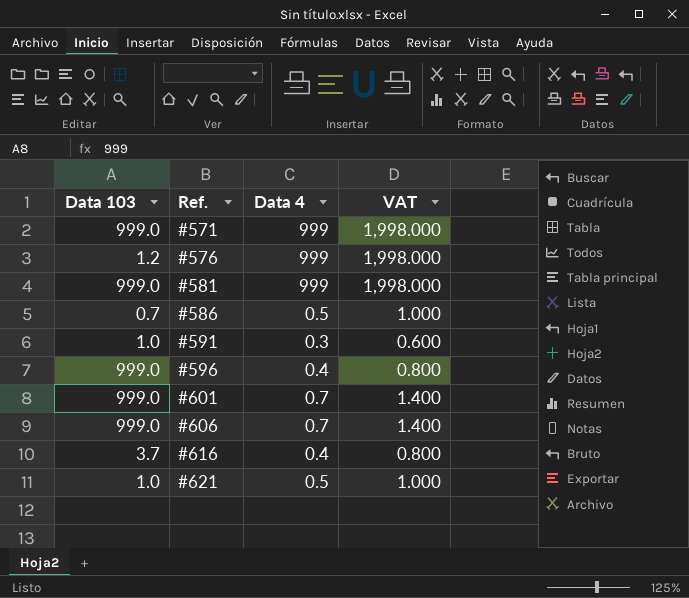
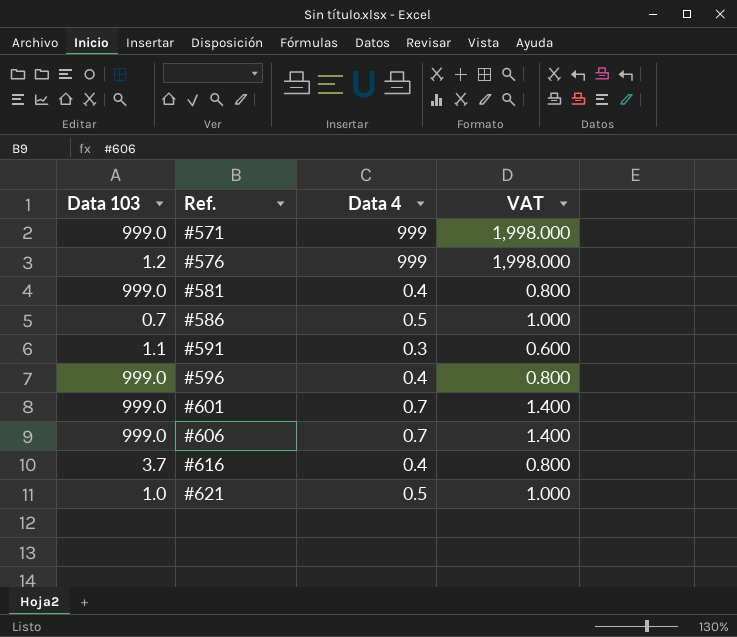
#581 | Data 4: 999 -> 0.4
#581 | VAT: 1,998.000 -> 0.800
#591 | Data 103: 1.0 -> 1.1

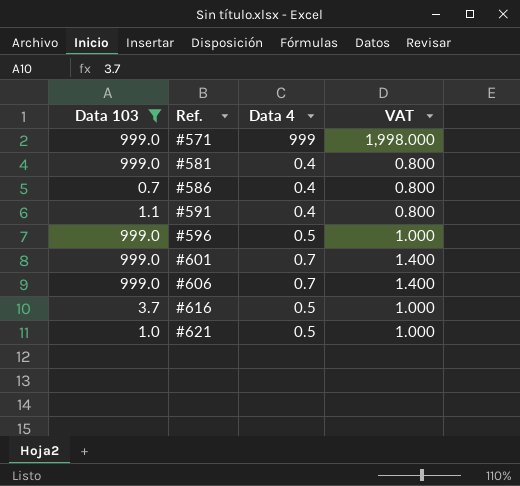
filter: none -> Data 103 != 1.2
#586 | Data 4: 0.5 -> 0.4
#586 | VAT: 1.000 -> 0.800
#591 | Data 4: 0.3 -> 0.4
#591 | VAT: 0.600 -> 0.800
#596 | Data 4: 0.4 -> 0.5
#596 | VAT: 0.800 -> 1.000
#616 | Data 4: 0.4 -> 0.5
#616 | VAT: 0.800 -> 1.000

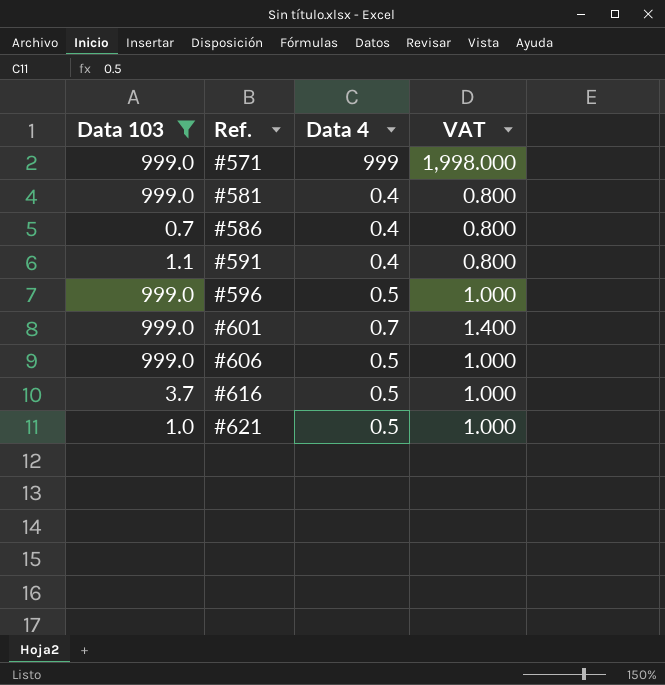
#606 | Data 4: 0.7 -> 0.5
#606 | VAT: 1.400 -> 1.000

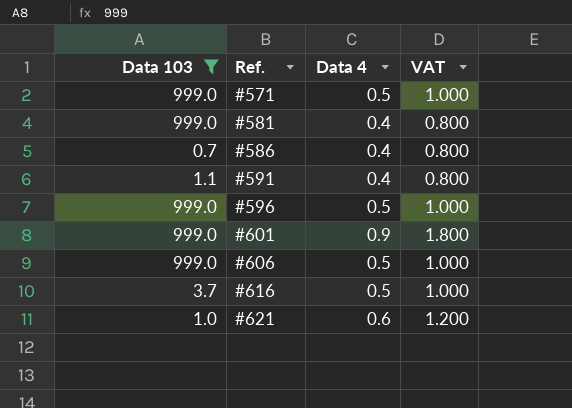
#571 | Data 4: 999 -> 0.5
#571 | VAT: 1,998.000 -> 1.000
#601 | Data 4: 0.7 -> 0.9
#601 | VAT: 1.400 -> 1.800
#621 | Data 4: 0.5 -> 0.6
#621 | VAT: 1.000 -> 1.200

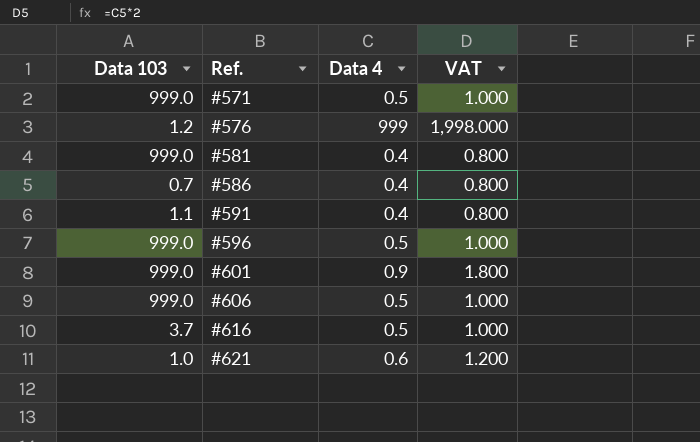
filter: Data 103 != 1.2 -> none

